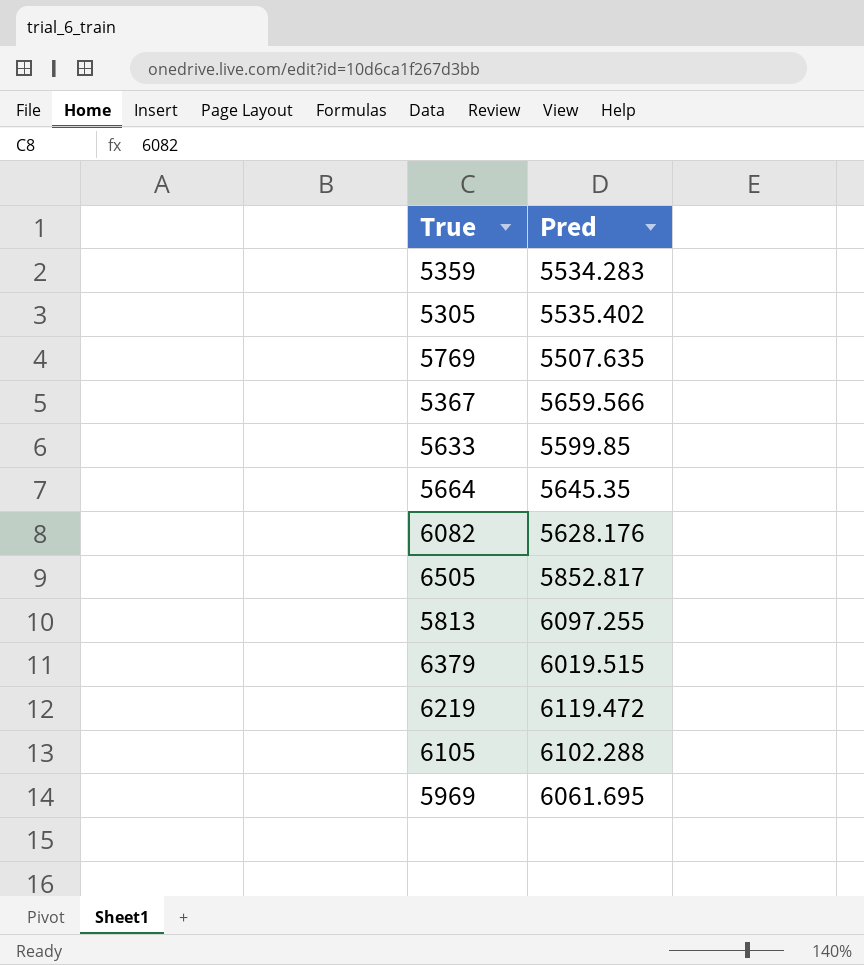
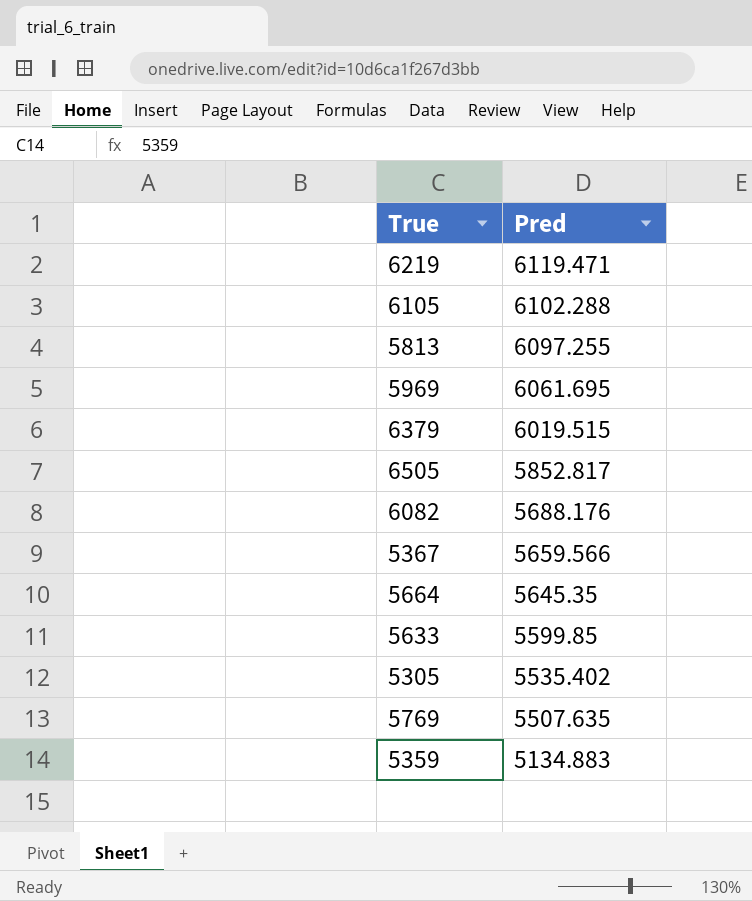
row order: none -> Pred descending
6219 | Pred: 6119.472 -> 6119.471
6082 | Pred: 5628.176 -> 5688.176
5359 | Pred: 5534.283 -> 5134.883

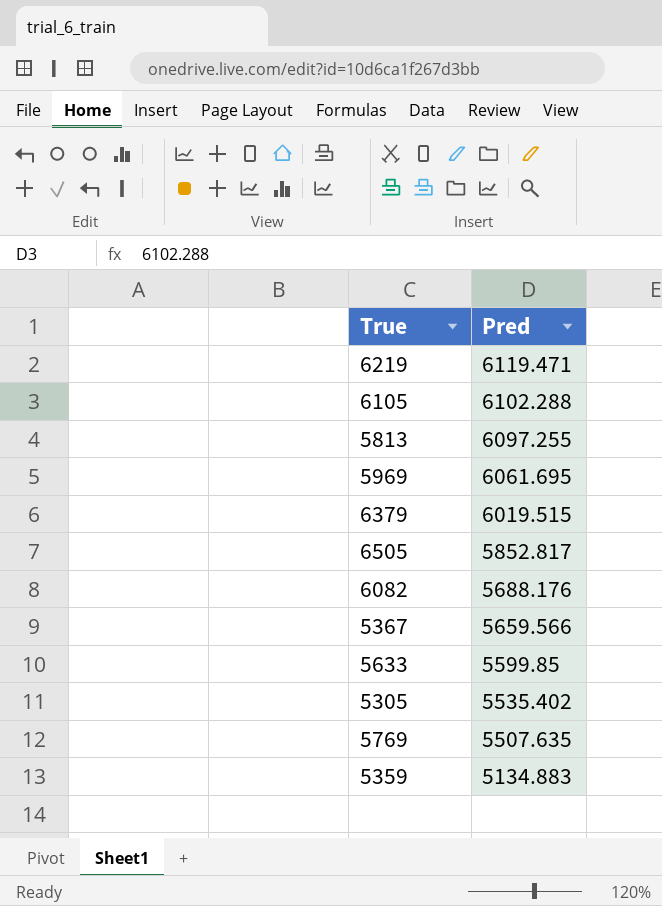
row 5664: 5645.35 -> none

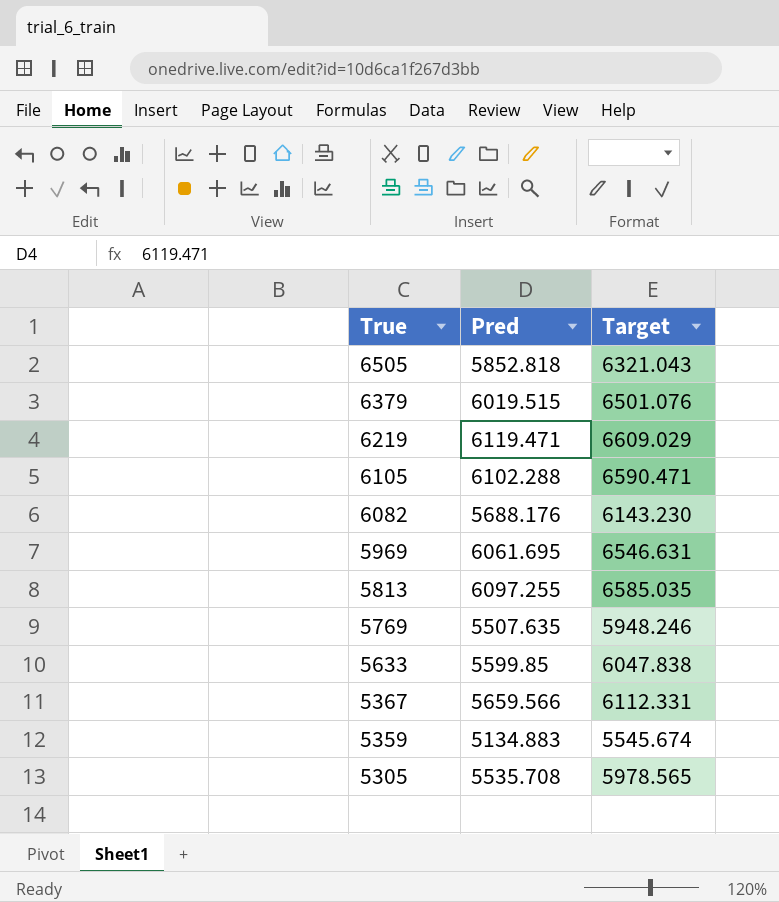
row order: Pred descending -> True descending
column Target | formula: none -> [Pred] * 1.08
6505 | Pred: 5852.817 -> 5852.818
5305 | Pred: 5535.402 -> 5535.708

